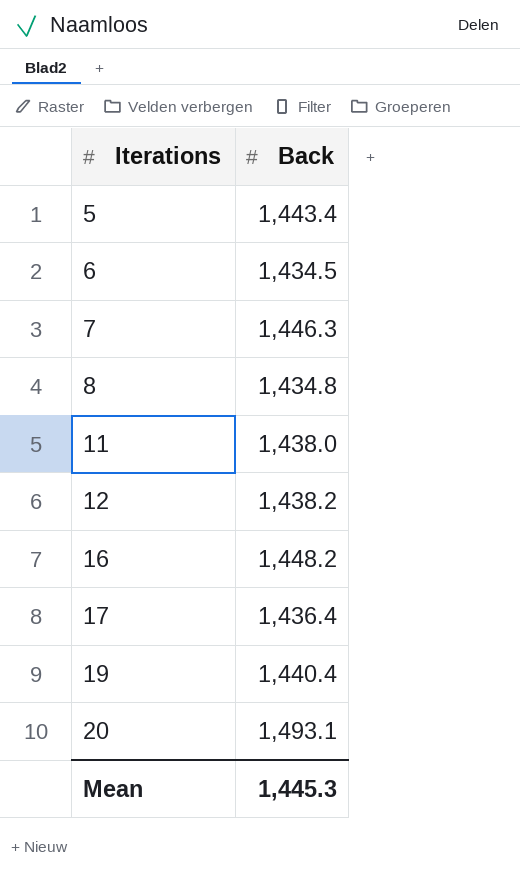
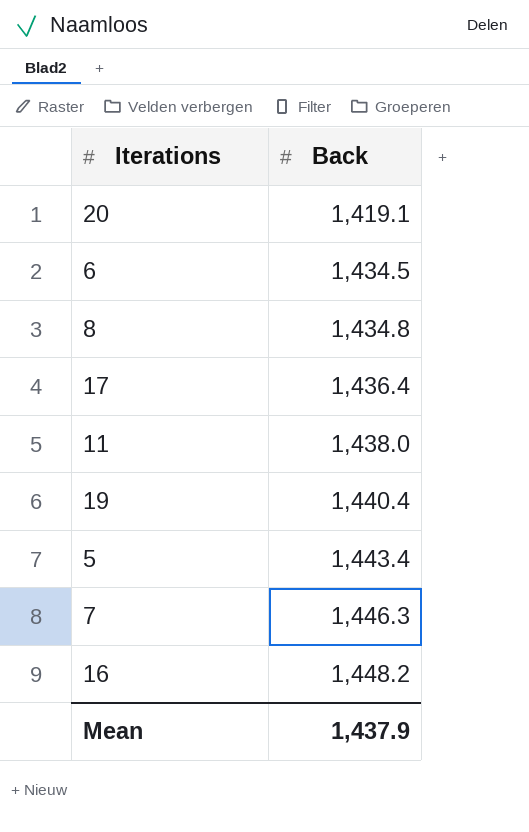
row order: Iterations ascending -> Back ascending
row 12: 1,438.2 -> none
20 | Back: 1,493.1 -> 1,419.1
Mean | Back: 1,445.3 -> 1,437.9

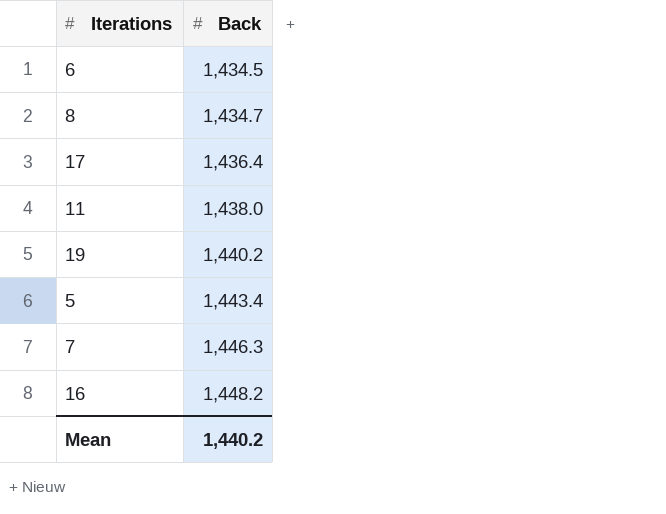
row 20: 1,419.1 -> none
8 | Back: 1,434.8 -> 1,434.7
19 | Back: 1,440.4 -> 1,440.2
Mean | Back: 1,437.9 -> 1,440.2

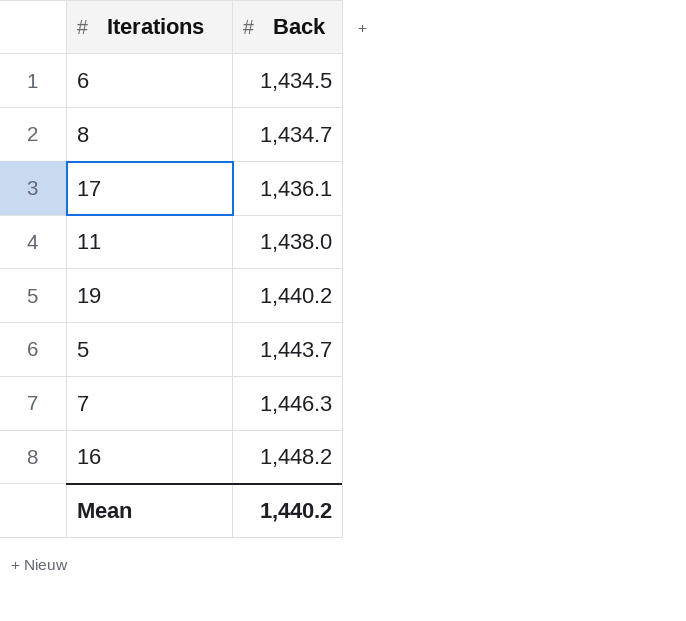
17 | Back: 1,436.4 -> 1,436.1
5 | Back: 1,443.4 -> 1,443.7

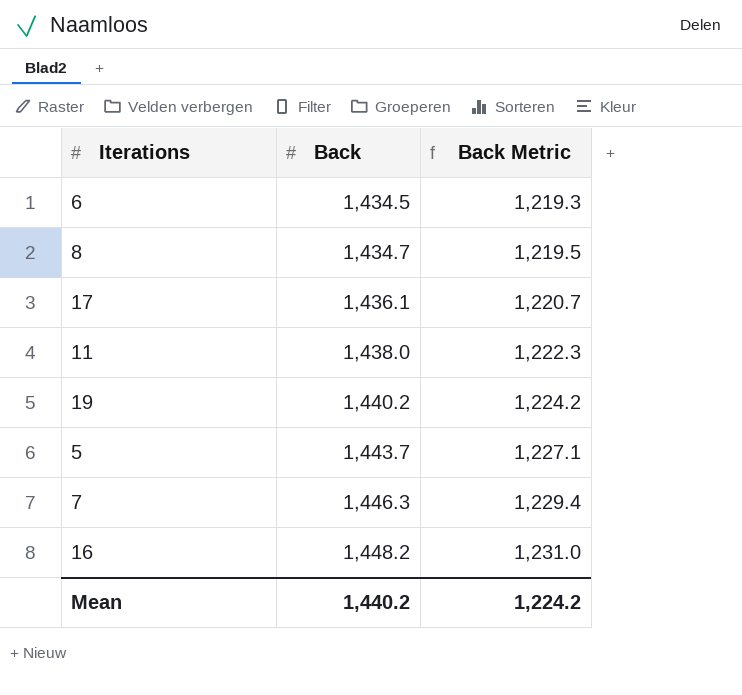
column Back Metric | formula: none -> [Back] * 0.85

